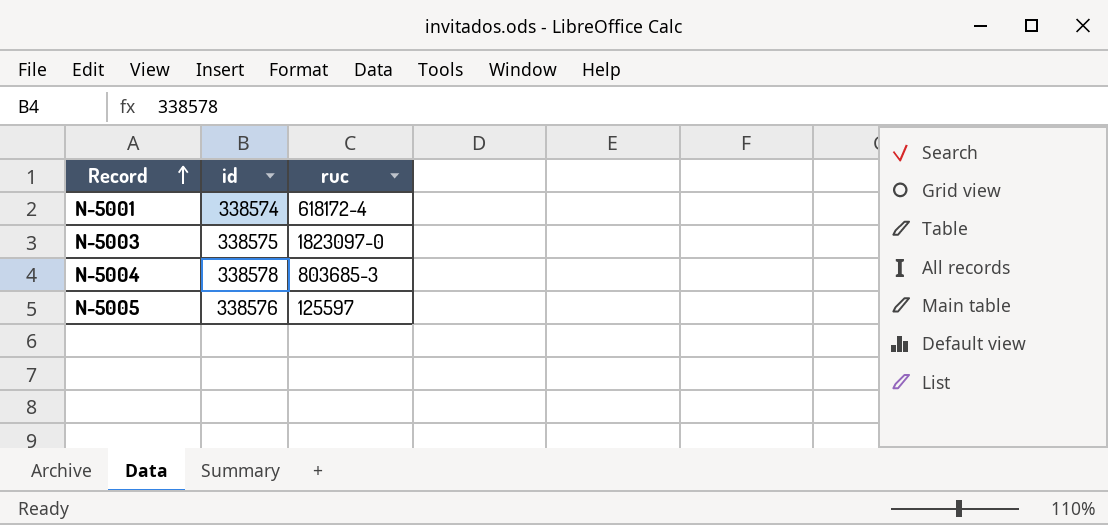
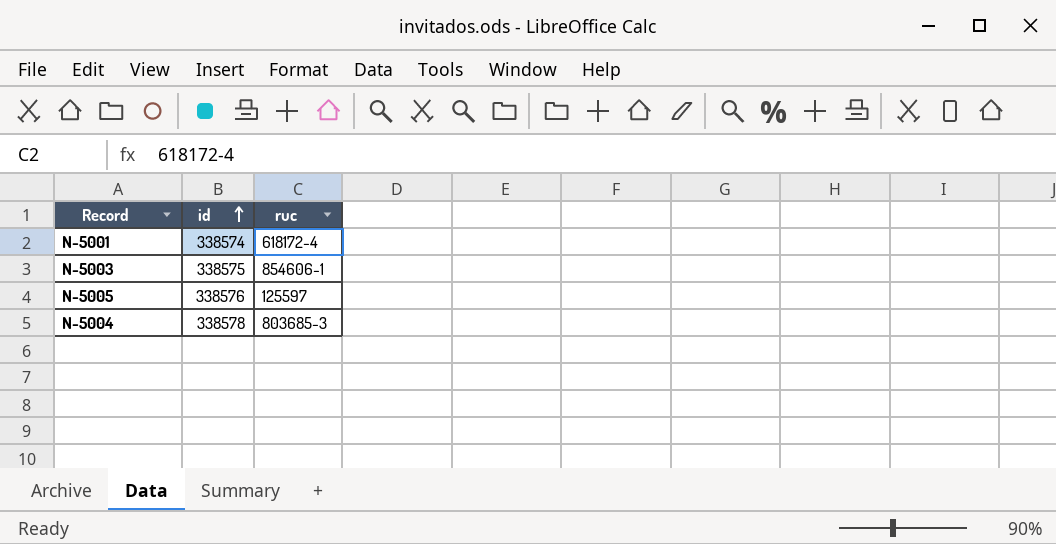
row order: Record ascending -> id ascending
N-5003 | ruc: 1823097-0 -> 854606-1

